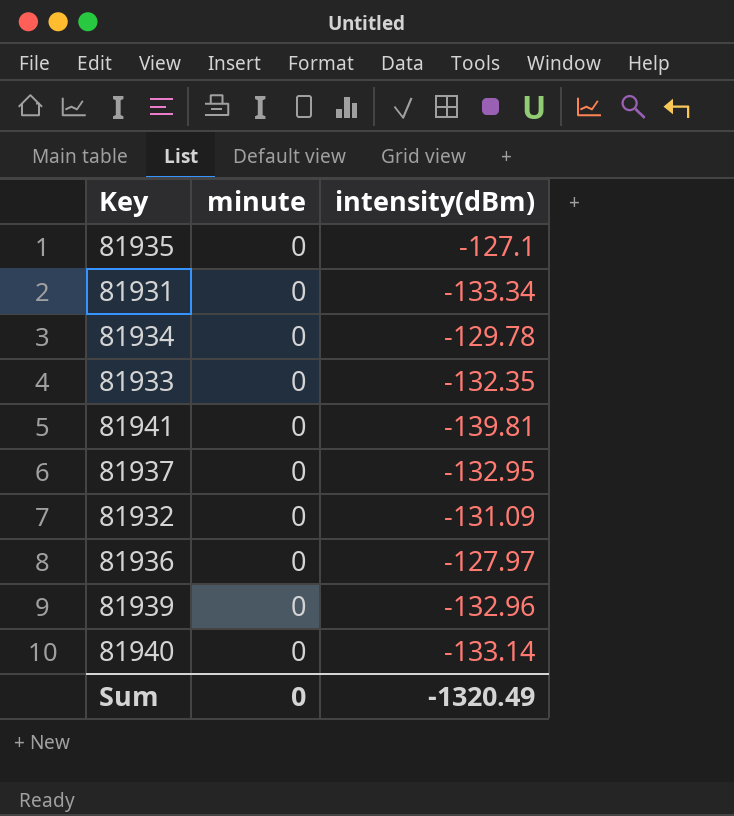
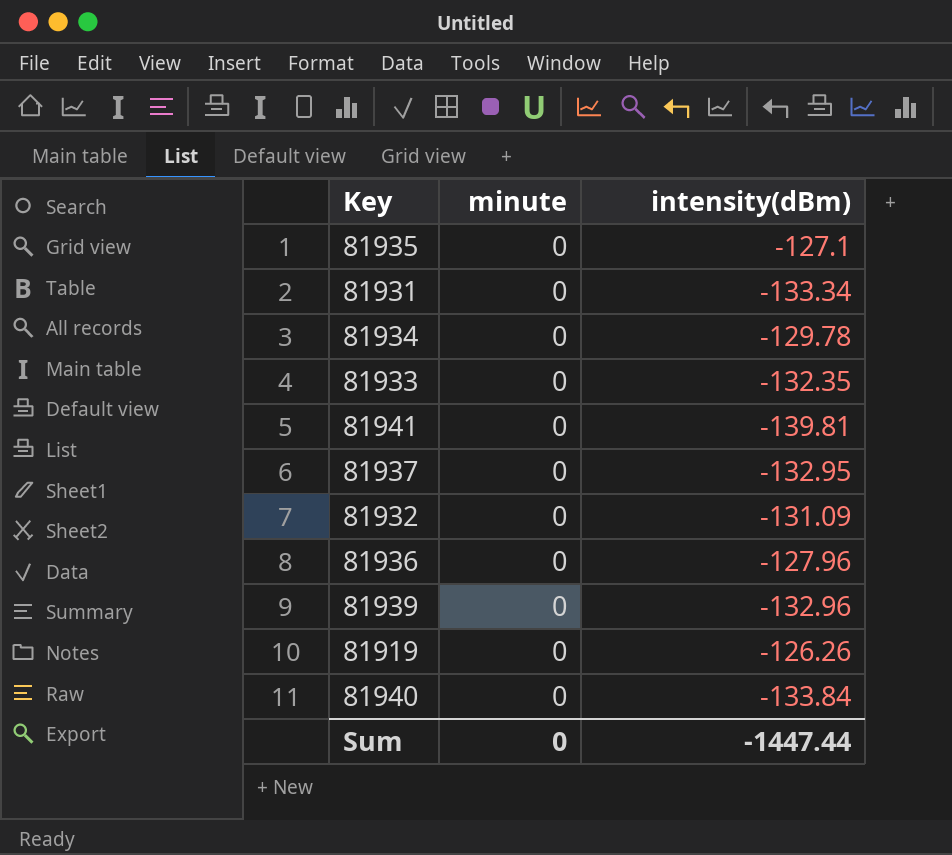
81936 | intensity(dBm): -127.97 -> -127.96
row 81919: none -> 0 | -126.26
81940 | intensity(dBm): -133.14 -> -133.84
Sum | intensity(dBm): -1320.49 -> -1447.44

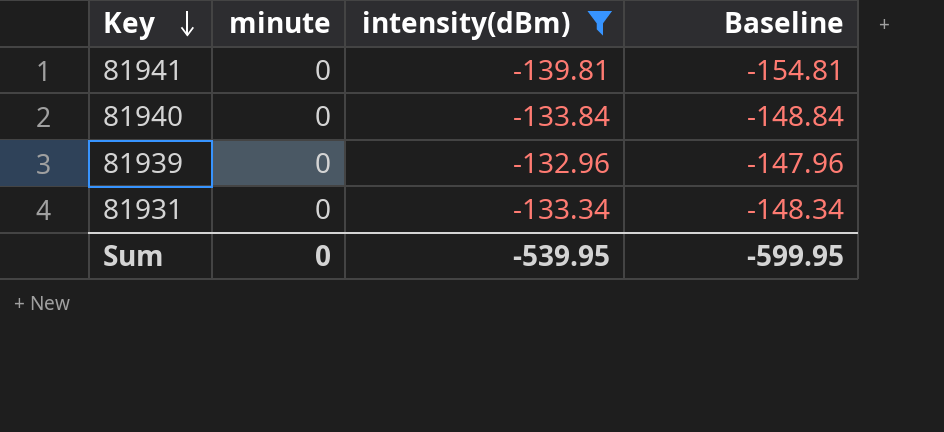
filter: none -> intensity(dBm) <= -132.96
row order: none -> Key descending
column Baseline | formula: none -> [intensity(dBm)] - 15
Sum | intensity(dBm): -1447.44 -> -539.95

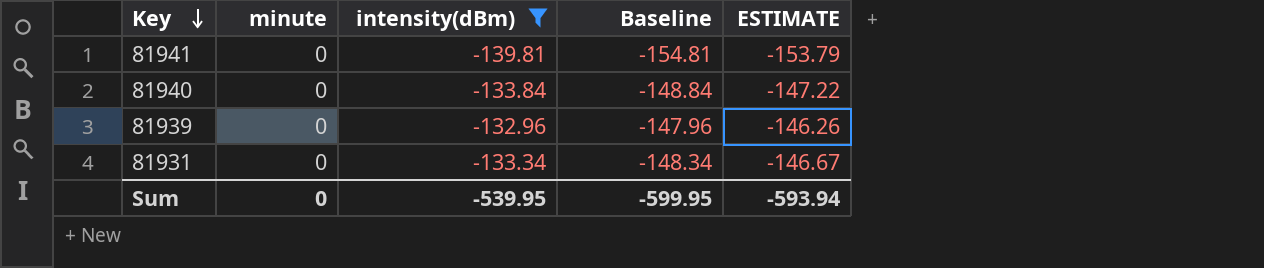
column ESTIMATE | formula: none -> [intensity(dBm)] * 1.1

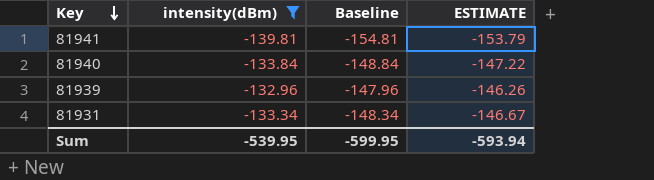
column minute | position: 2 -> none

